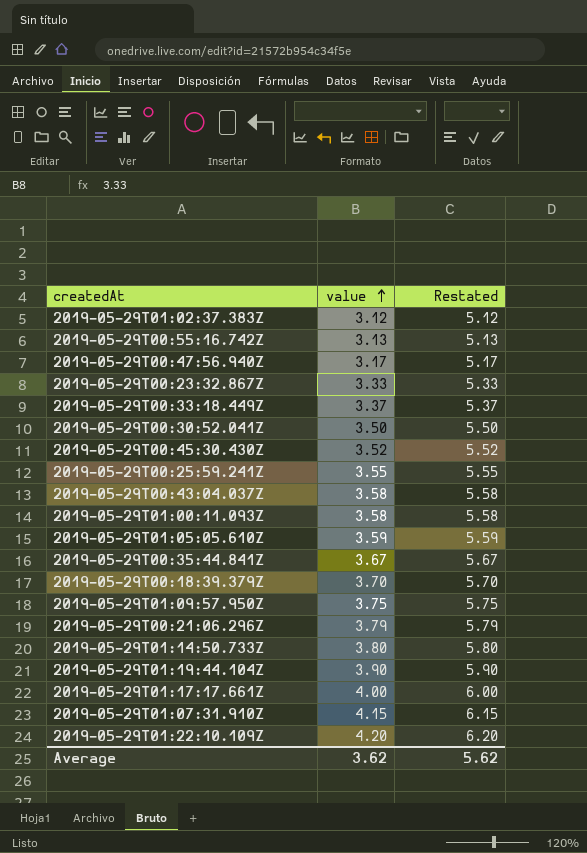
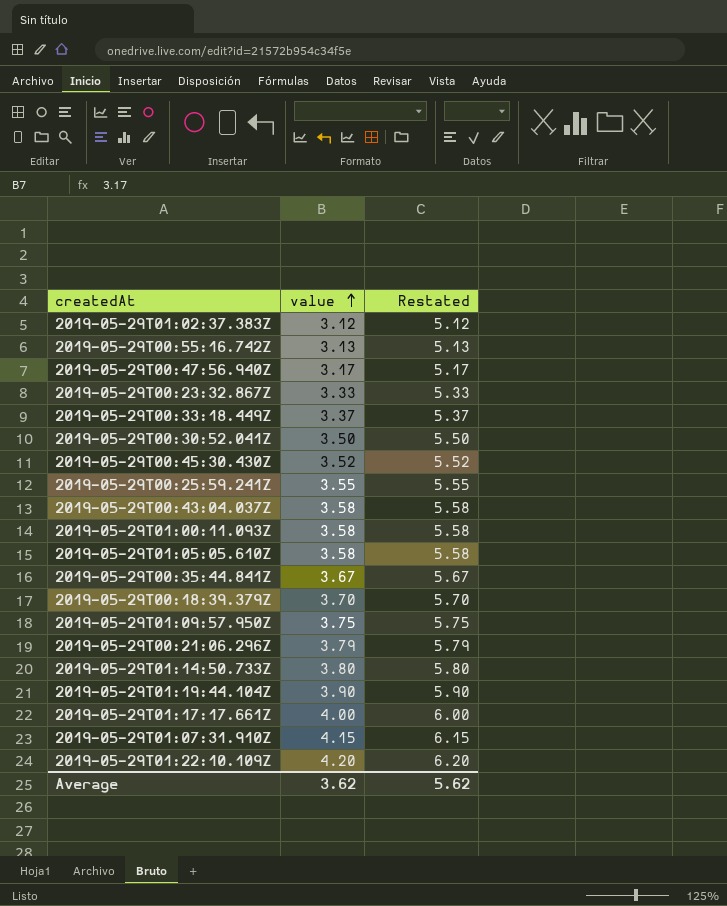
2019-05-29T01:05:05.610Z | value: 3.59 -> 3.58
2019-05-29T01:05:05.610Z | Restated: 5.59 -> 5.58

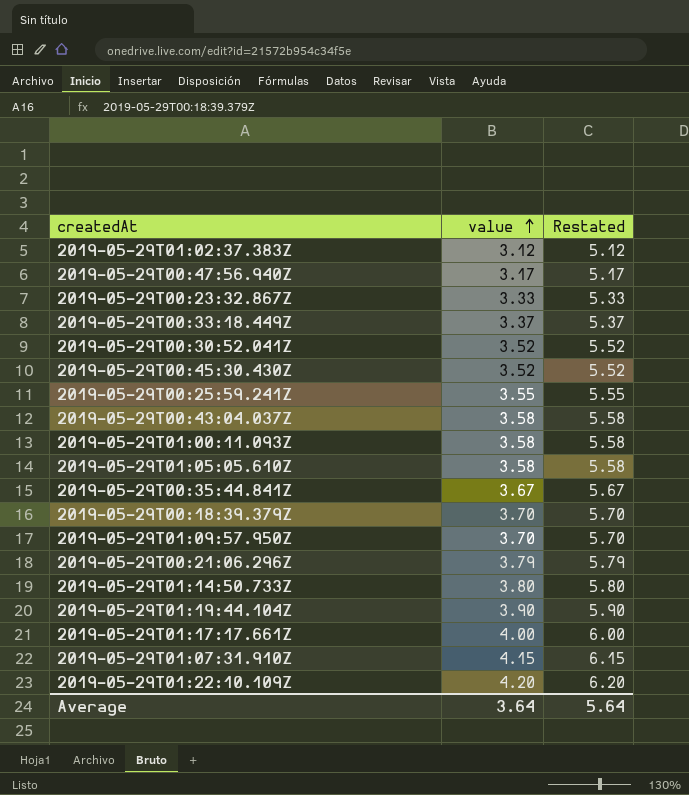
row 2019-05-29T00:55:16.742Z: 3.13 | 5.13 -> none
2019-05-29T00:30:52.041Z | value: 3.50 -> 3.52
2019-05-29T00:30:52.041Z | Restated: 5.50 -> 5.52
2019-05-29T01:09:57.950Z | value: 3.75 -> 3.70
2019-05-29T01:09:57.950Z | Restated: 5.75 -> 5.70
Average | value: 3.62 -> 3.64
Average | Restated: 5.62 -> 5.64

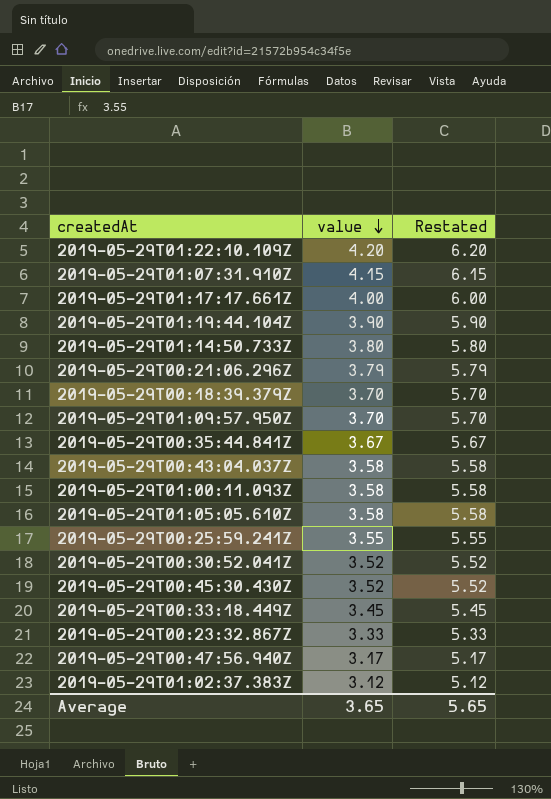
row order: value ascending -> value descending
2019-05-29T00:33:18.449Z | value: 3.37 -> 3.45
2019-05-29T00:33:18.449Z | Restated: 5.37 -> 5.45
Average | value: 3.64 -> 3.65
Average | Restated: 5.64 -> 5.65

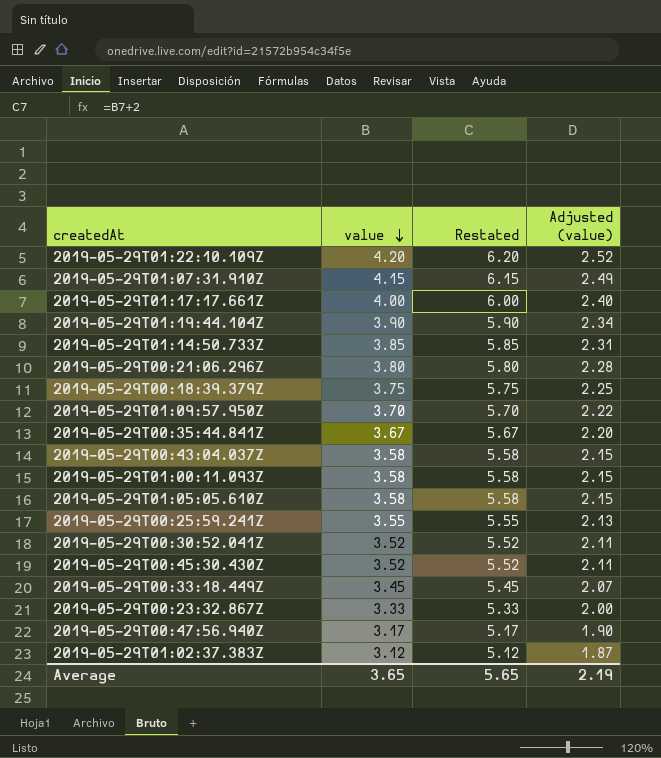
column Adjusted (value) | formula: none -> [value] * 0.6
2019-05-29T01:14:50.733Z | value: 3.80 -> 3.85
2019-05-29T01:14:50.733Z | Restated: 5.80 -> 5.85
2019-05-29T00:21:06.296Z | value: 3.79 -> 3.80
2019-05-29T00:21:06.296Z | Restated: 5.79 -> 5.80
2019-05-29T00:18:39.379Z | value: 3.70 -> 3.75
2019-05-29T00:18:39.379Z | Restated: 5.70 -> 5.75

